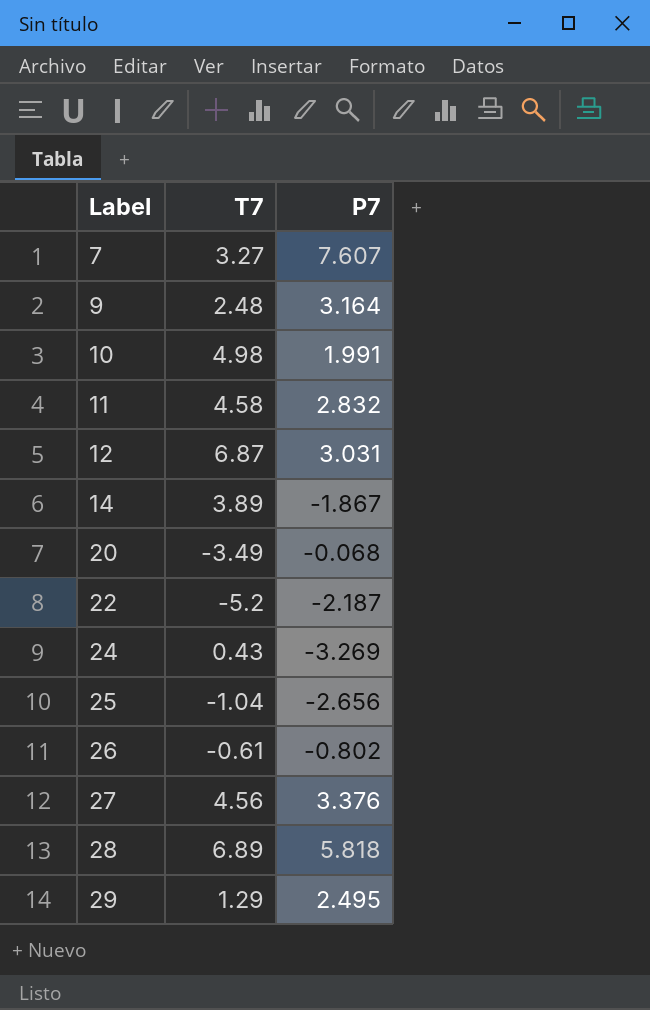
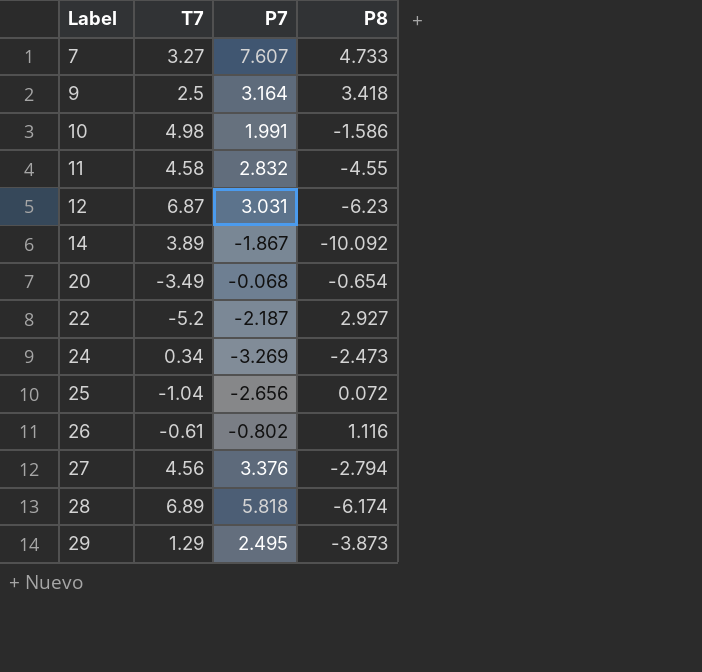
column P8 | position: none -> 4
9 | T7: 2.48 -> 2.5
24 | T7: 0.43 -> 0.34

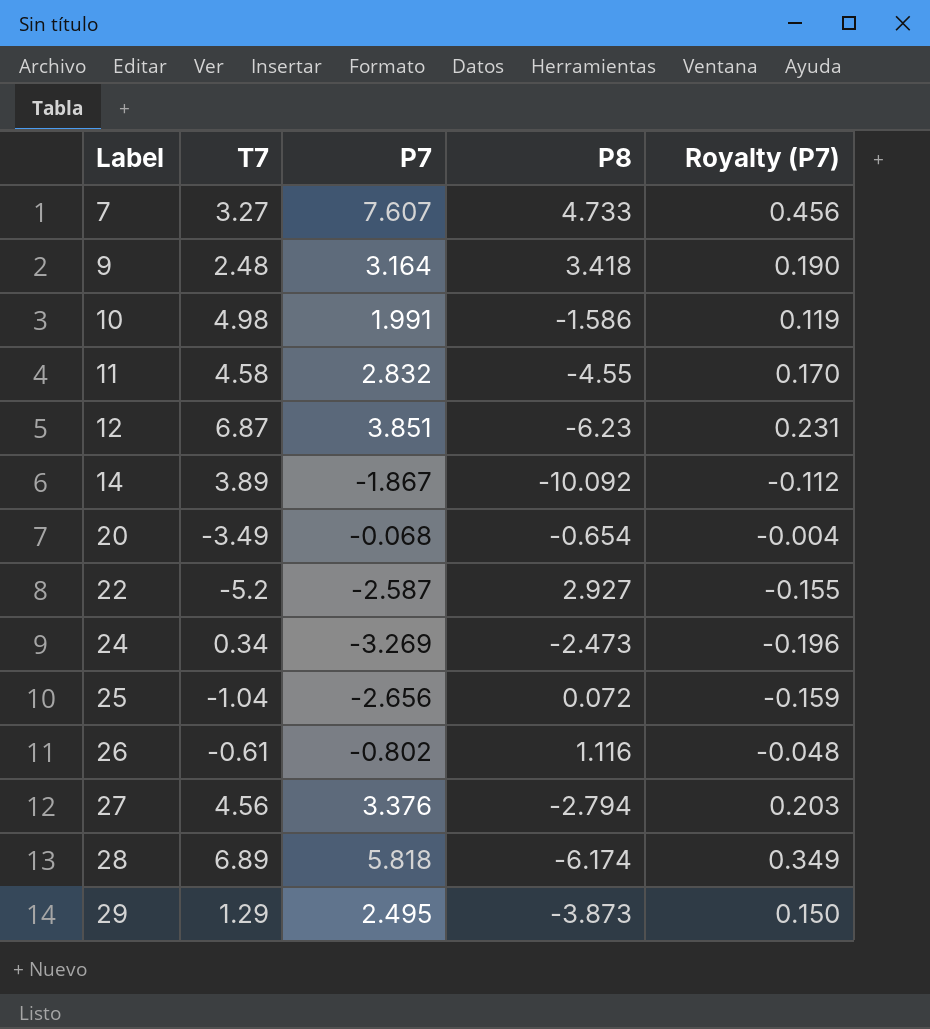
column Royalty (P7) | formula: none -> [P7] * 0.06
9 | T7: 2.5 -> 2.48
12 | P7: 3.031 -> 3.851
22 | P7: -2.187 -> -2.587

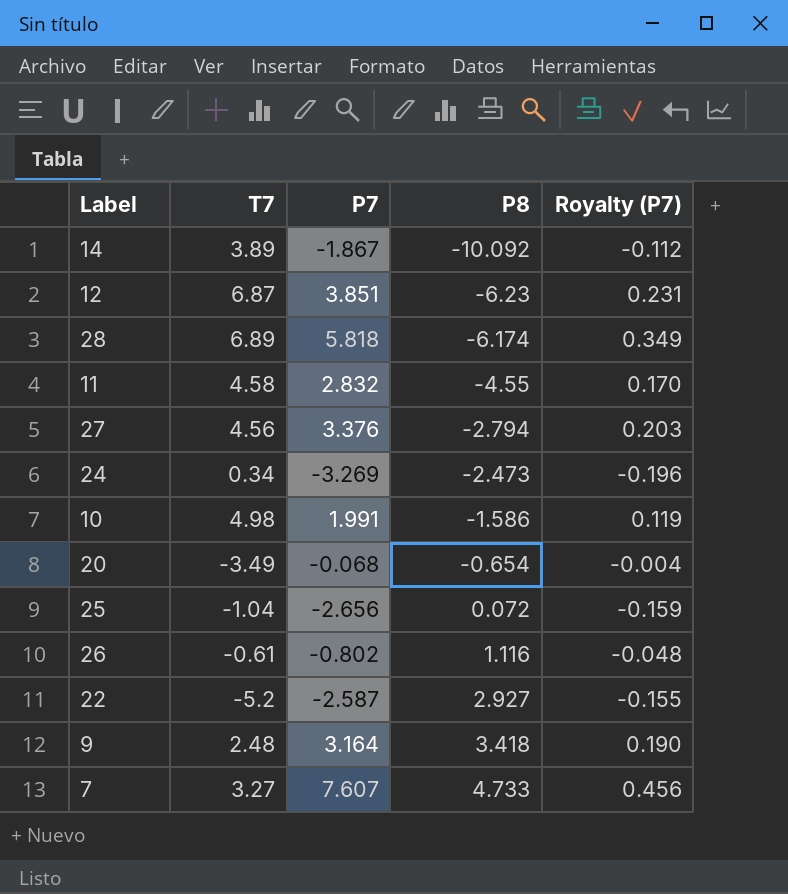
row order: Label ascending -> P8 ascending
row 29: 1.29 | 2.495 | -3.873 | 0.150 -> none

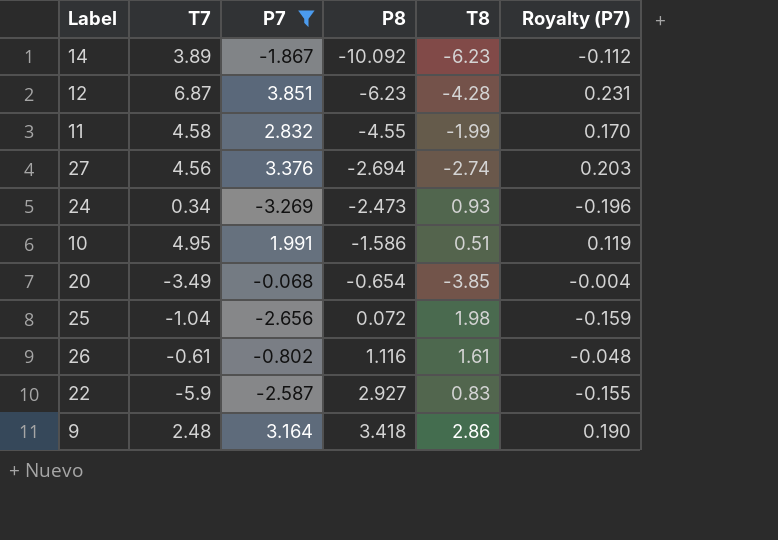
filter: none -> P7 <= 3.851
column T8 | position: none -> 5
27 | P8: -2.794 -> -2.694
10 | T7: 4.98 -> 4.95
22 | T7: -5.2 -> -5.9

